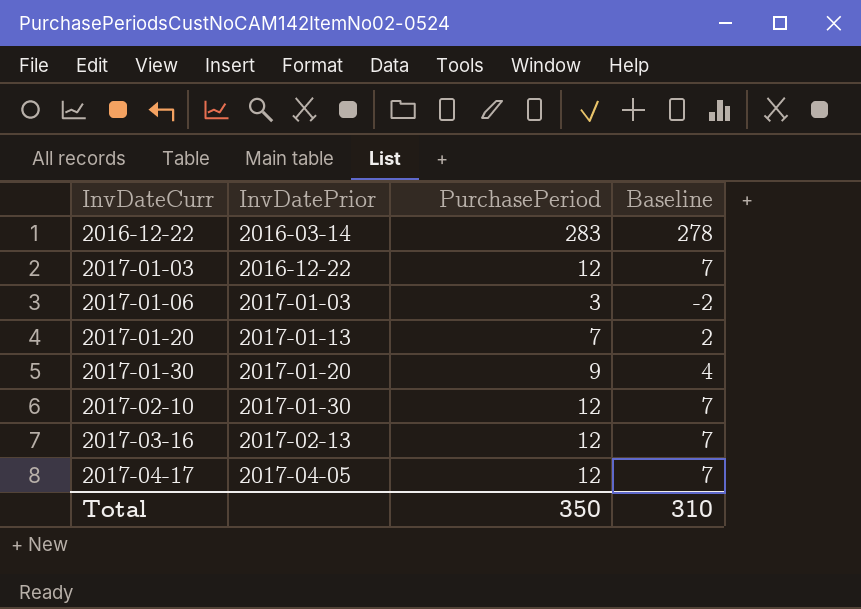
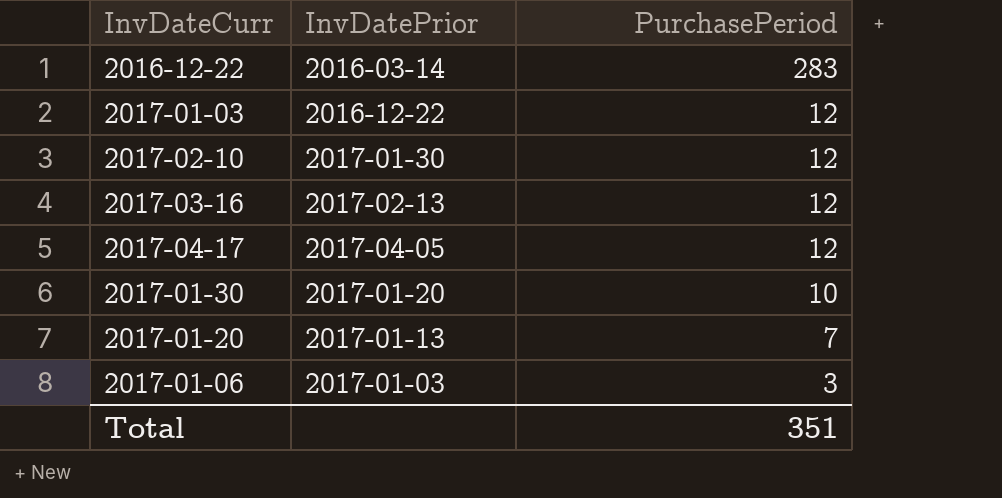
row order: InvDateCurr ascending -> PurchasePeriod descending
column Baseline | formula: [PurchasePeriod] - 5 -> none
2017-01-30 | PurchasePeriod: 9 -> 10
Total | PurchasePeriod: 350 -> 351

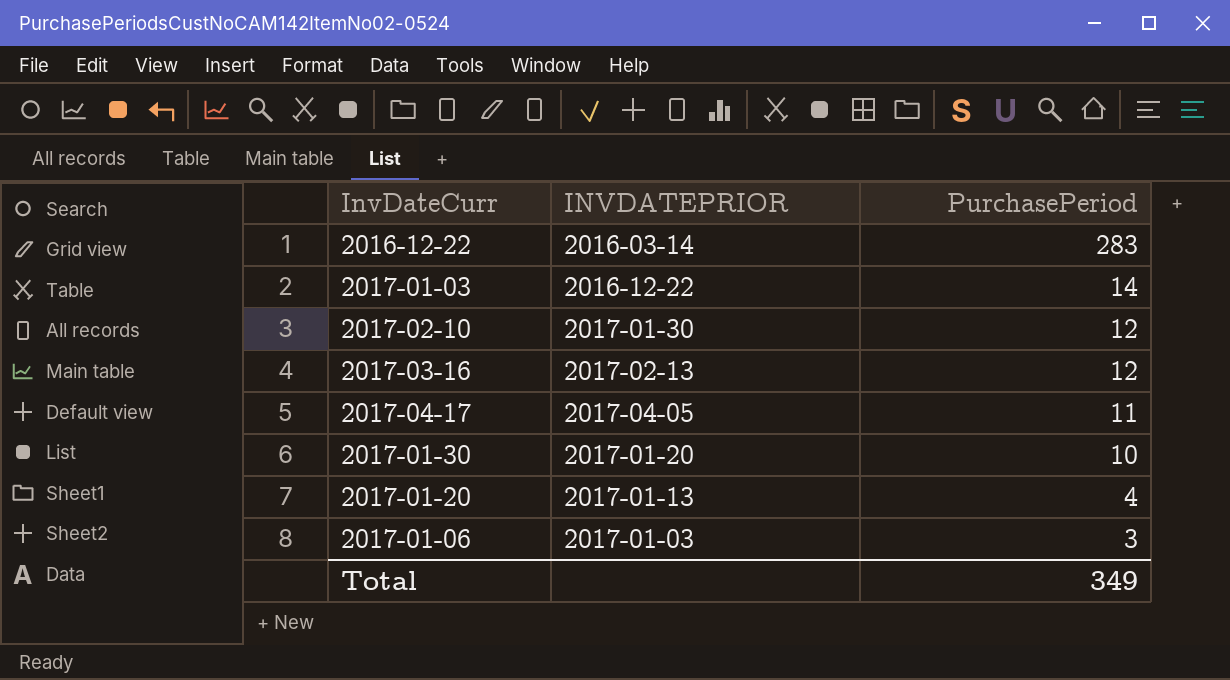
column name: InvDatePrior -> INVDATEPRIOR
2017-01-03 | PurchasePeriod: 12 -> 14
2017-04-17 | PurchasePeriod: 12 -> 11
2017-01-20 | PurchasePeriod: 7 -> 4
Total | PurchasePeriod: 351 -> 349

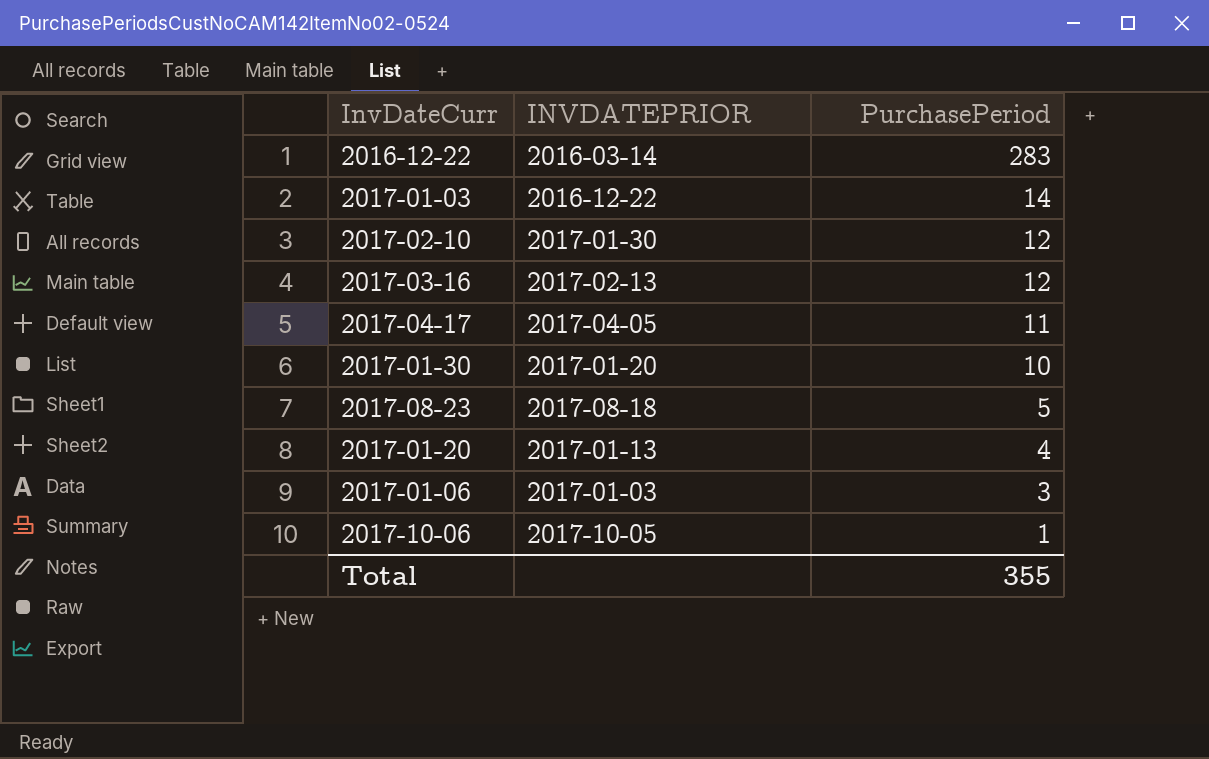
row 2017-08-23: none -> 2017-08-18 | 5
row 2017-10-06: none -> 2017-10-05 | 1
Total | PurchasePeriod: 349 -> 355

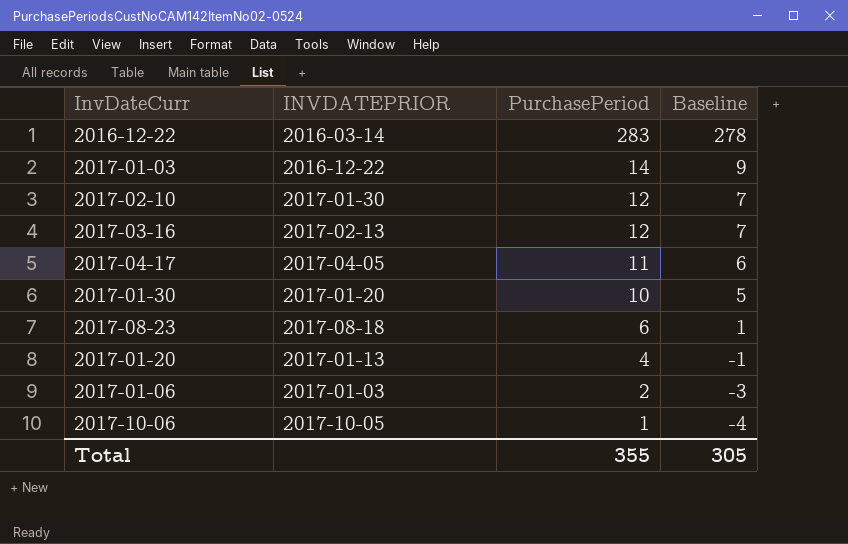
column Baseline | formula: none -> [PurchasePeriod] - 5
2017-08-23 | PurchasePeriod: 5 -> 6
2017-01-06 | PurchasePeriod: 3 -> 2

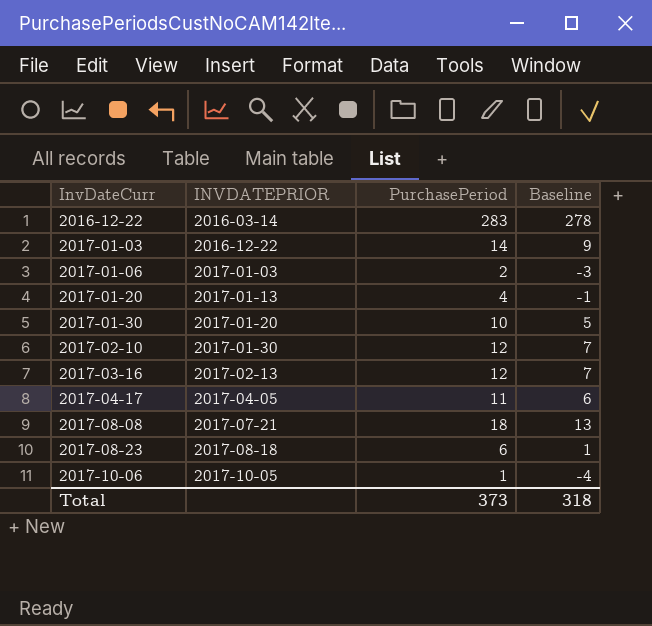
row order: PurchasePeriod descending -> InvDateCurr ascending
row 2017-08-08: none -> 2017-07-21 | 18 | 13
Total | PurchasePeriod: 355 -> 373
Total | Baseline: 305 -> 318

